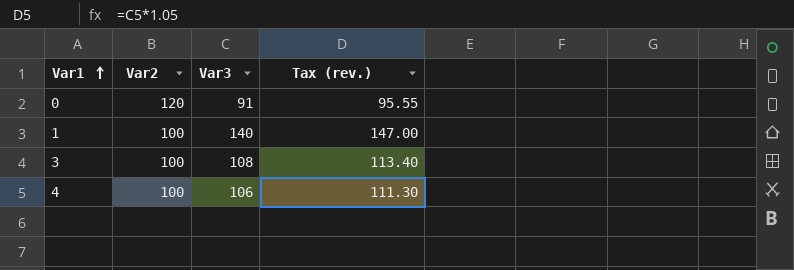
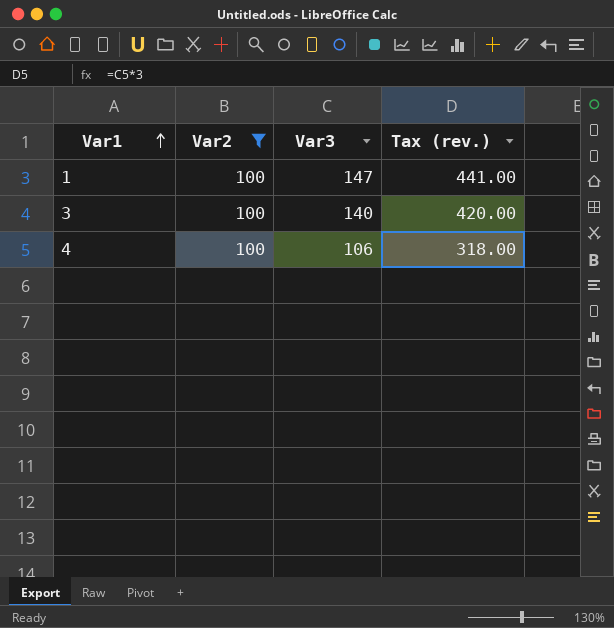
filter: none -> Var2 = 100
column Tax (rev.) | formula: [Var3] * 1.05 -> [Var3] * 3
1 | Var3: 140 -> 147
3 | Var3: 108 -> 140

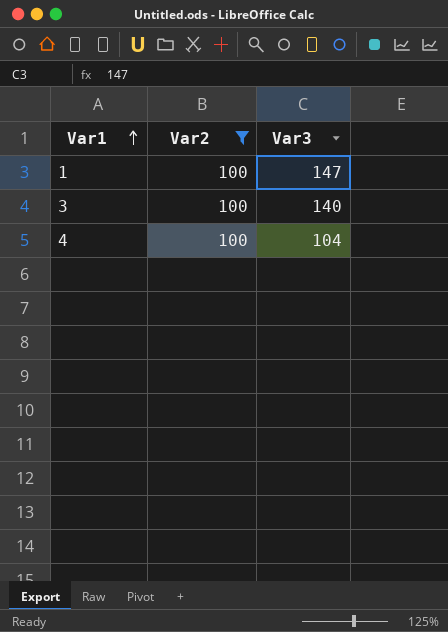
column Tax (rev.) | formula: [Var3] * 3 -> none
4 | Var3: 106 -> 104

